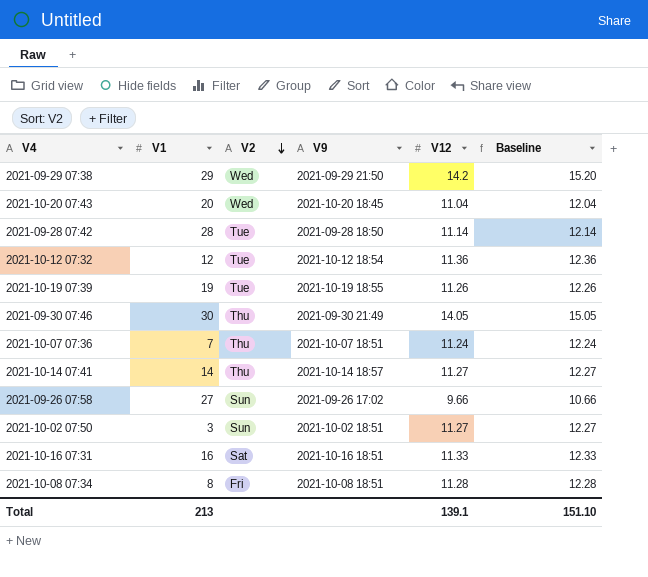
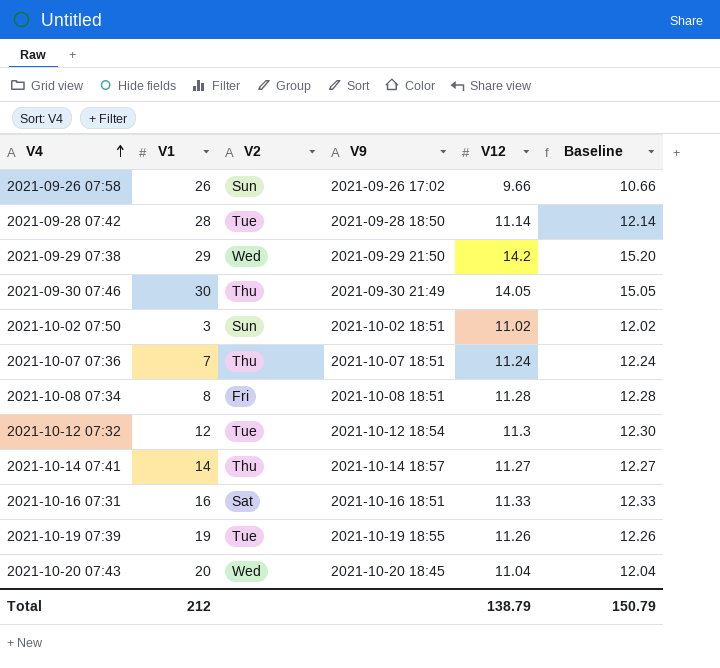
row order: V2 descending -> V4 ascending
2021-09-26 07:58 | V1: 27 -> 26
2021-10-02 07:50 | V12: 11.27 -> 11.02
2021-10-02 07:50 | Baseline: 12.27 -> 12.02
2021-10-12 07:32 | V12: 11.36 -> 11.3
2021-10-12 07:32 | Baseline: 12.36 -> 12.30
Total | V1: 213 -> 212
Total | V12: 139.1 -> 138.79
Total | Baseline: 151.10 -> 150.79

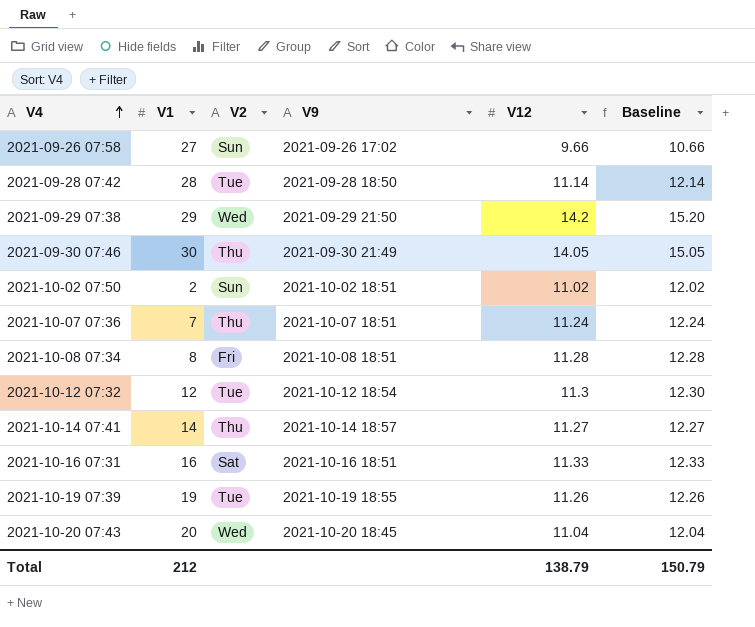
2021-09-26 07:58 | V1: 26 -> 27
2021-10-02 07:50 | V1: 3 -> 2

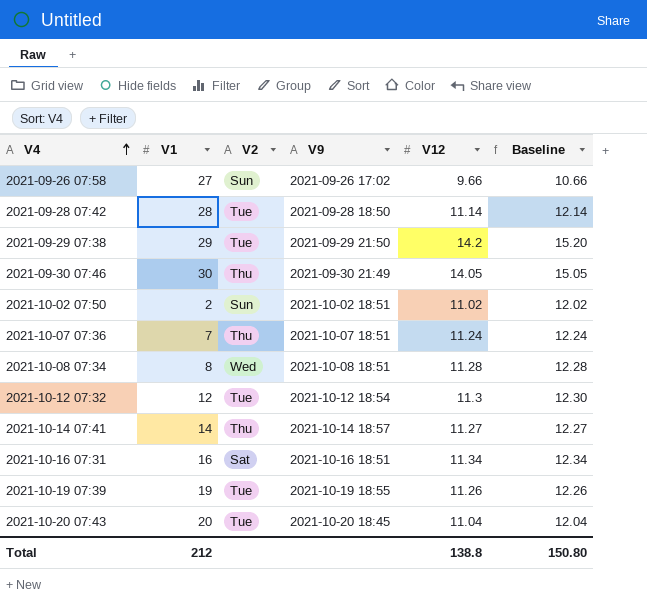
2021-09-29 07:38 | V2: Wed -> Tue
2021-10-08 07:34 | V2: Fri -> Wed
2021-10-16 07:31 | V12: 11.33 -> 11.34
2021-10-16 07:31 | Baseline: 12.33 -> 12.34
2021-10-20 07:43 | V2: Wed -> Tue
Total | V12: 138.79 -> 138.8
Total | Baseline: 150.79 -> 150.80

